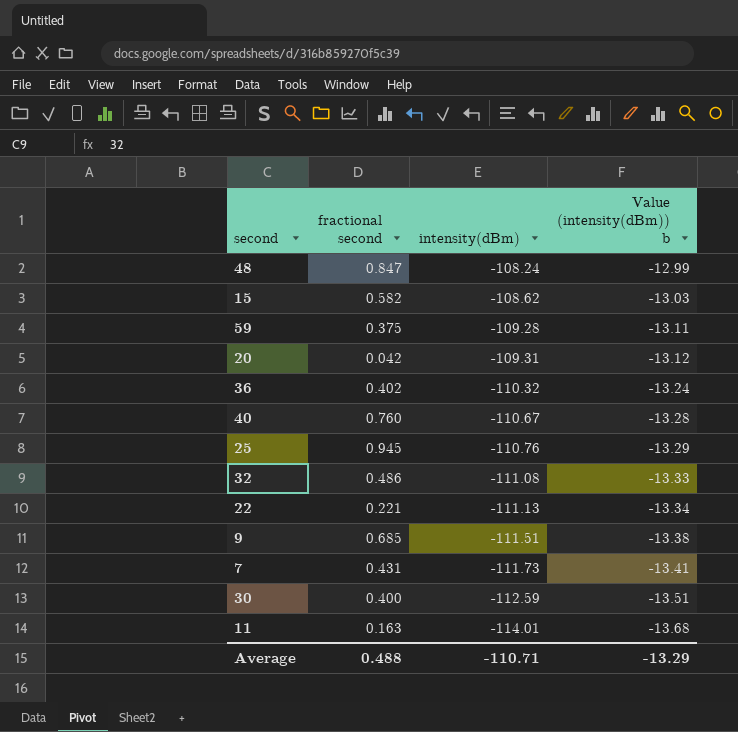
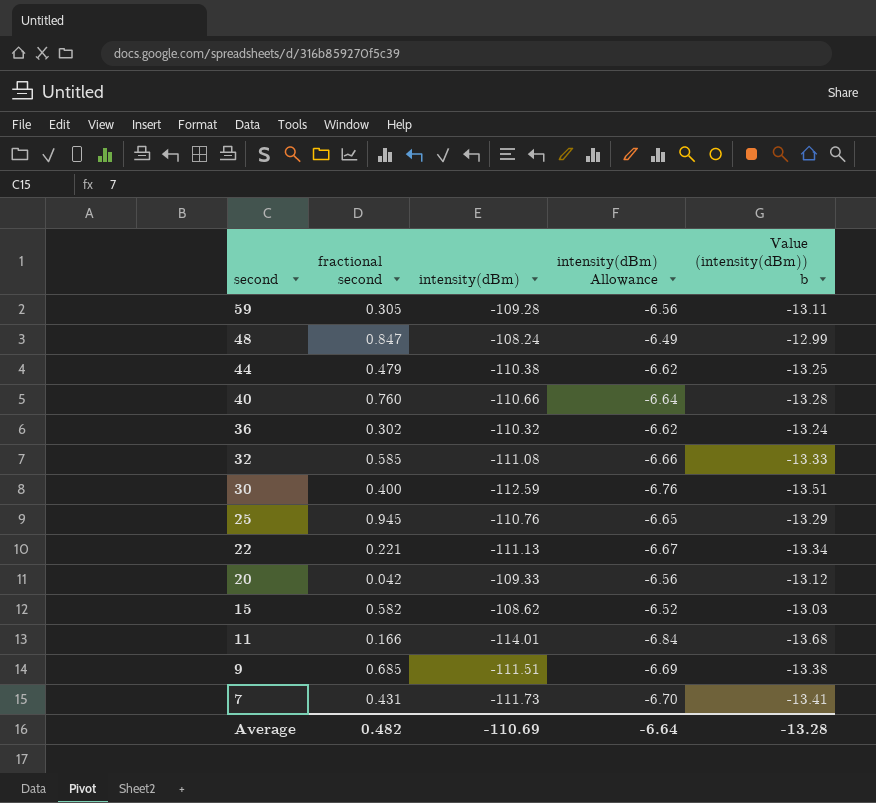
row order: intensity(dBm) descending -> second descending
column intensity(dBm) Allowance | formula: none -> [intensity(dBm)] * 0.06
59 | fractional second: 0.375 -> 0.305
row 44: none -> 0.479 | -110.38 | -6.62 | -13.25
40 | intensity(dBm): -110.67 -> -110.66
36 | fractional second: 0.402 -> 0.302
32 | fractional second: 0.486 -> 0.585
20 | intensity(dBm): -109.31 -> -109.33
11 | fractional second: 0.163 -> 0.166
Average | fractional second: 0.488 -> 0.482
Average | intensity(dBm): -110.71 -> -110.69
Average | Value (intensity(dBm)) b: -13.29 -> -13.28

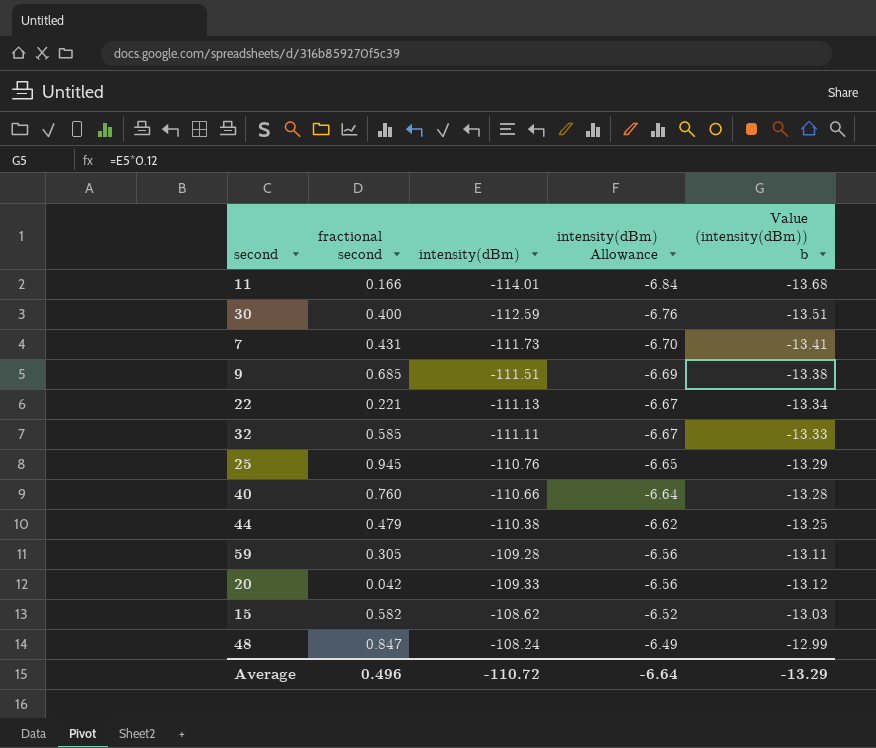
row order: second descending -> intensity(dBm) Allowance ascending
row 36: 0.302 | -110.32 | -6.62 | -13.24 -> none
32 | intensity(dBm): -111.08 -> -111.11
32 | intensity(dBm) Allowance: -6.66 -> -6.67
Average | fractional second: 0.482 -> 0.496
Average | intensity(dBm): -110.69 -> -110.72
Average | Value (intensity(dBm)) b: -13.28 -> -13.29

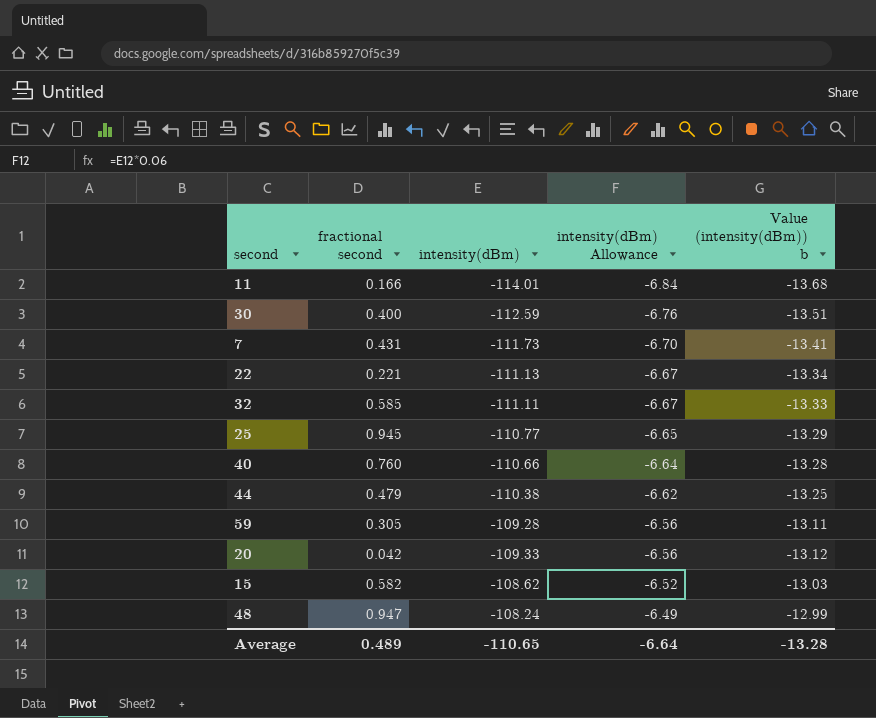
row 9: 0.685 | -111.51 | -6.69 | -13.38 -> none
25 | intensity(dBm): -110.76 -> -110.77
48 | fractional second: 0.847 -> 0.947
Average | fractional second: 0.496 -> 0.489
Average | intensity(dBm): -110.72 -> -110.65
Average | Value (intensity(dBm)) b: -13.29 -> -13.28

